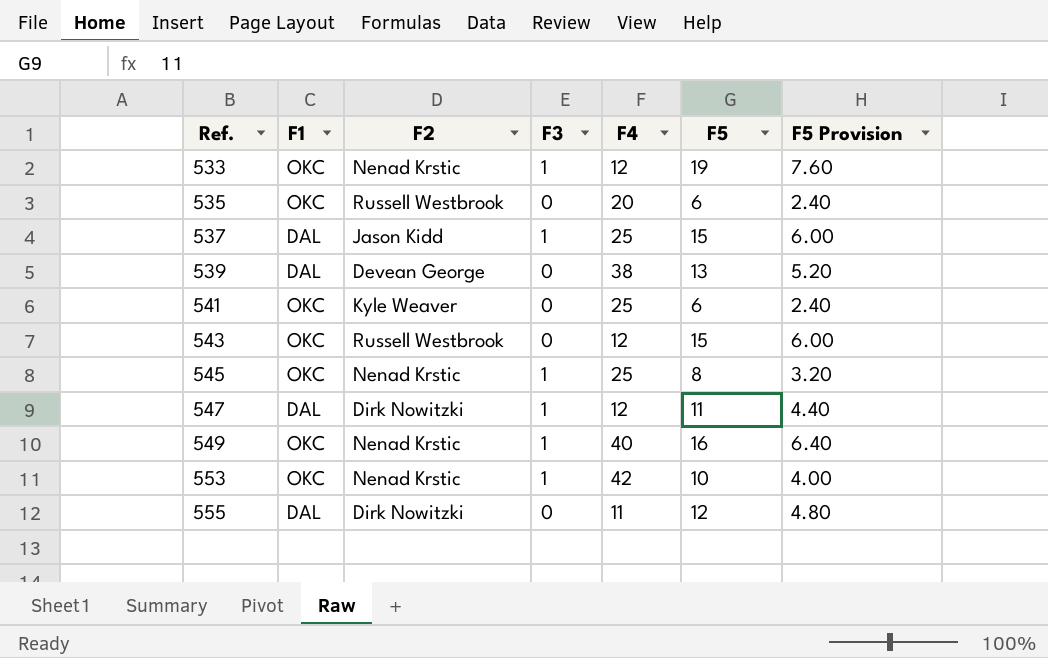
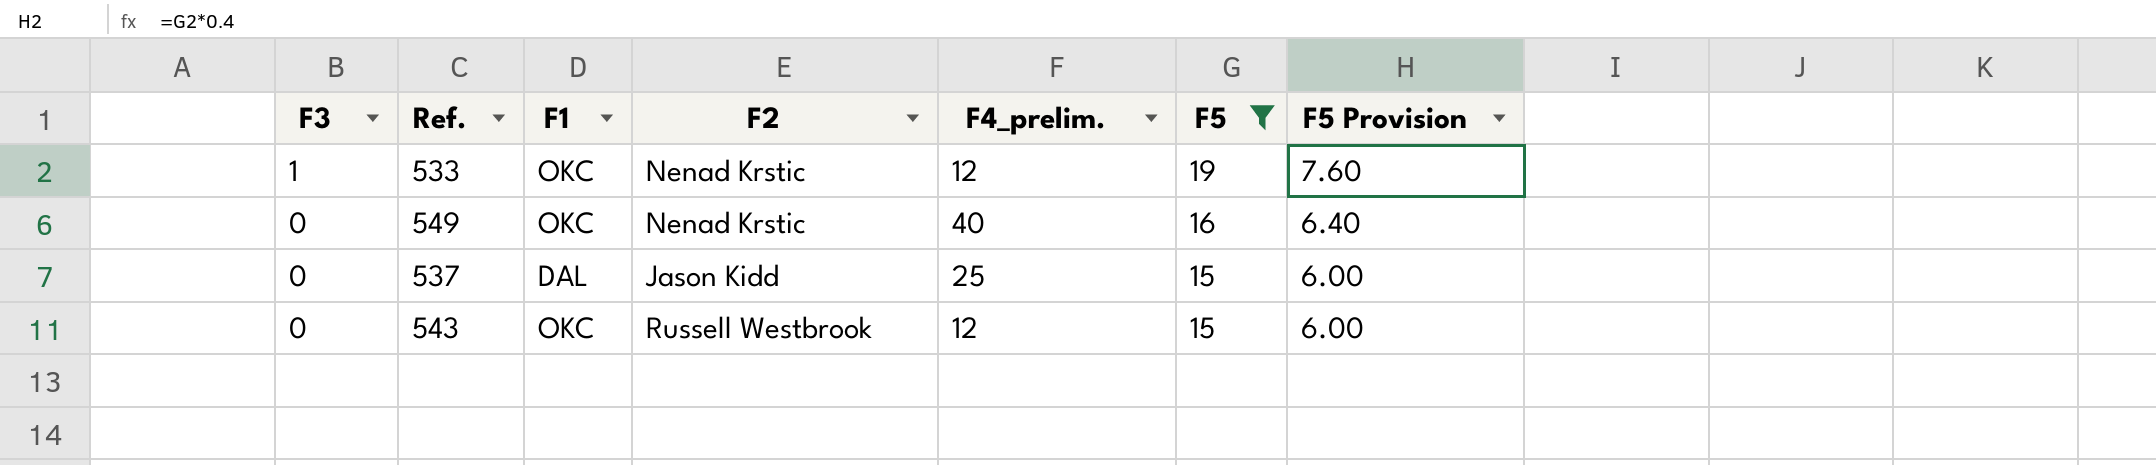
filter: none -> F5 >= 15
row order: Ref. ascending -> F3 descending
column F3 | position: 4 -> 1
column name: F4 -> F4_prelim.
549 | F3: 1 -> 0
537 | F3: 1 -> 0

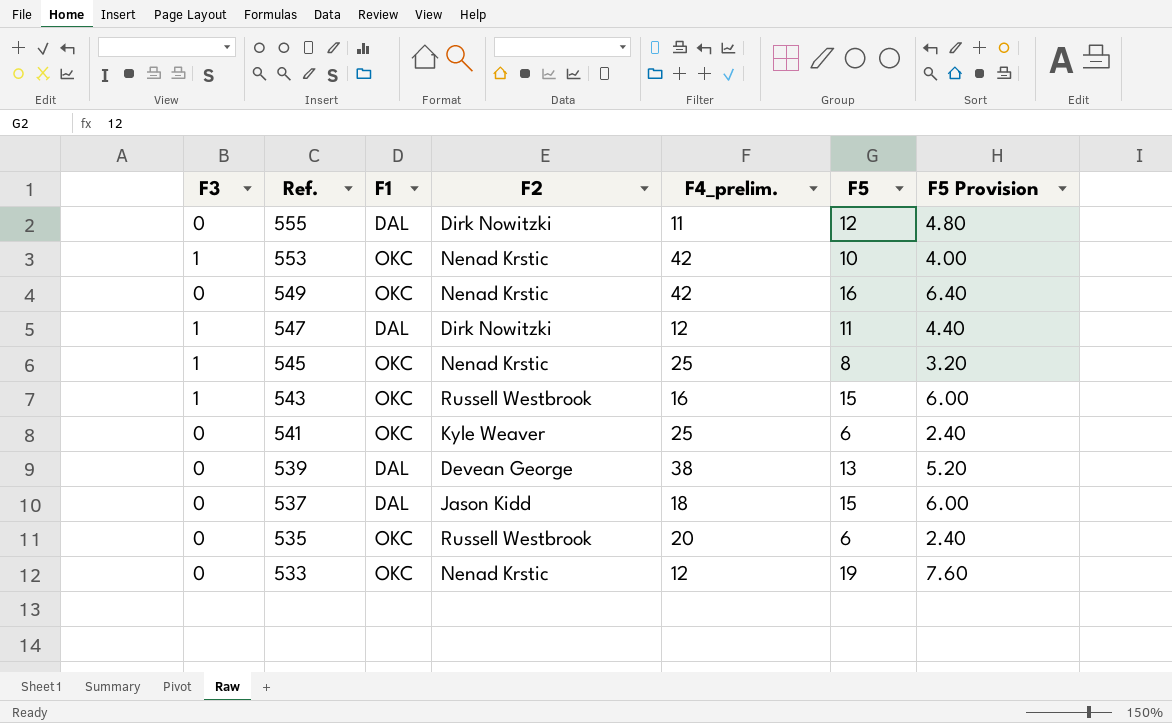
filter: F5 >= 15 -> none
row order: F3 descending -> Ref. descending
549 | F4_prelim.: 40 -> 42
543 | F3: 0 -> 1
543 | F4_prelim.: 12 -> 16
537 | F4_prelim.: 25 -> 18
533 | F3: 1 -> 0

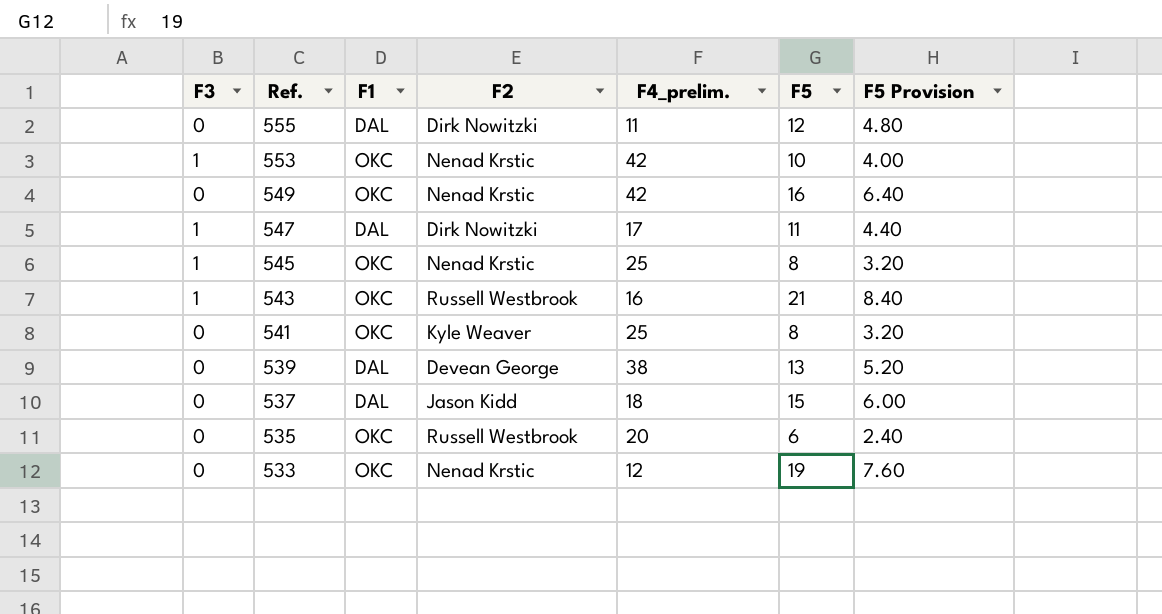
547 | F4_prelim.: 12 -> 17
543 | F5: 15 -> 21
543 | F5 Provision: 6.00 -> 8.40
541 | F5: 6 -> 8
541 | F5 Provision: 2.40 -> 3.20

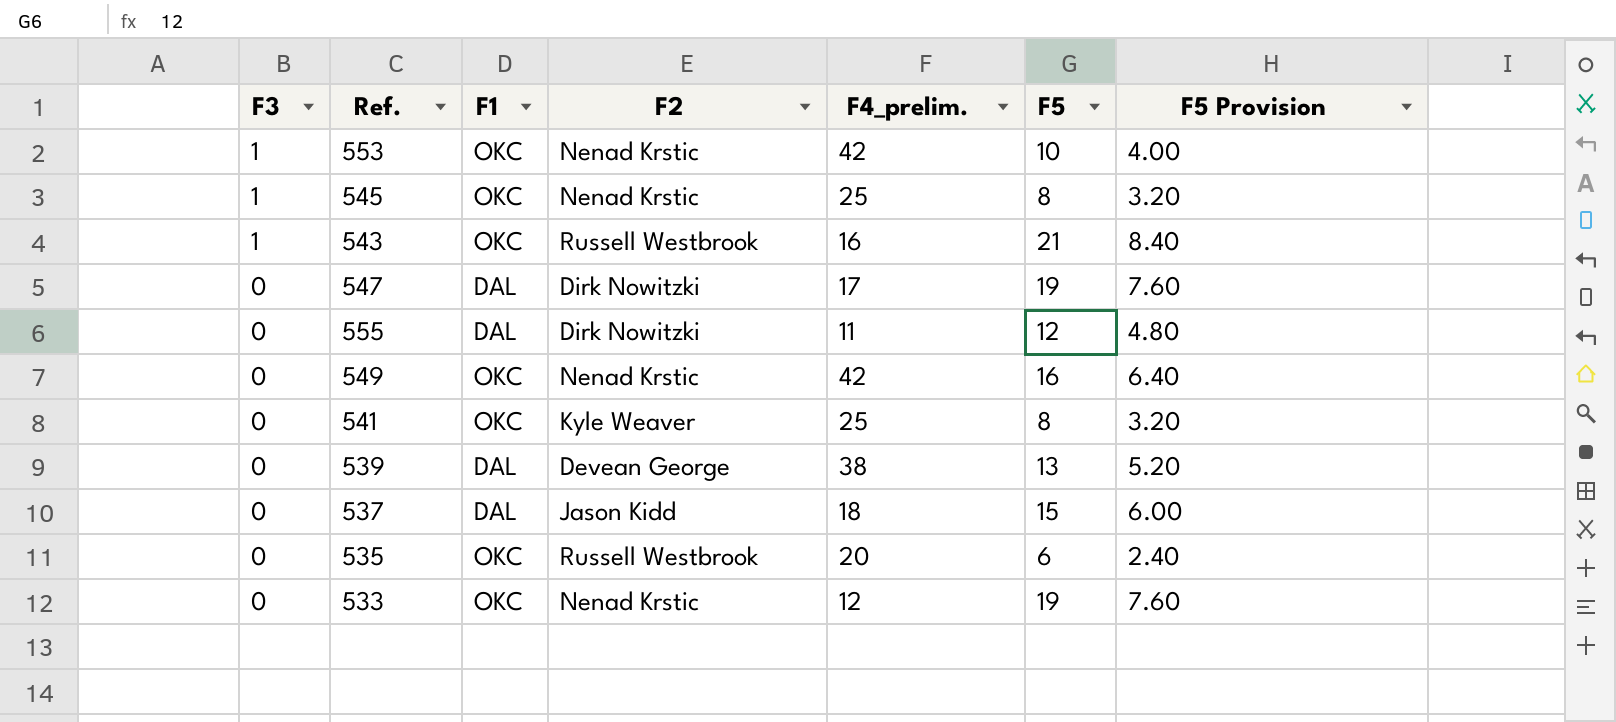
row order: Ref. descending -> F3 descending
547 | F3: 1 -> 0
547 | F5: 11 -> 19
547 | F5 Provision: 4.40 -> 7.60

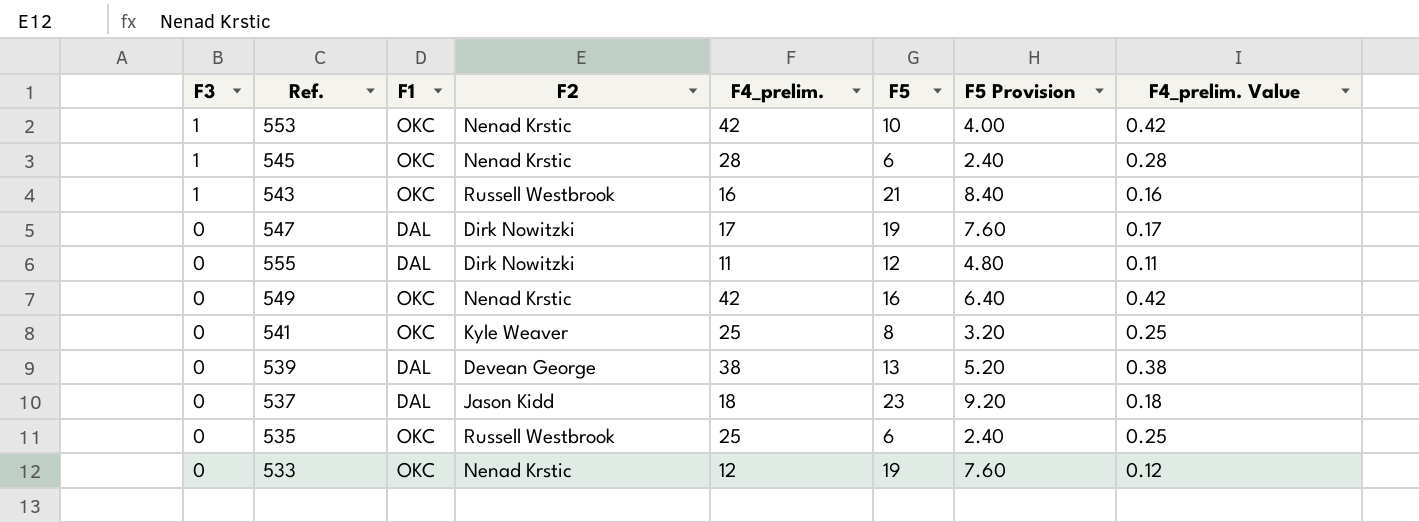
column F4_prelim. Value | formula: none -> [F4_prelim.] * 0.01
545 | F4_prelim.: 25 -> 28
545 | F5: 8 -> 6
545 | F5 Provision: 3.20 -> 2.40
537 | F5: 15 -> 23
537 | F5 Provision: 6.00 -> 9.20
535 | F4_prelim.: 20 -> 25

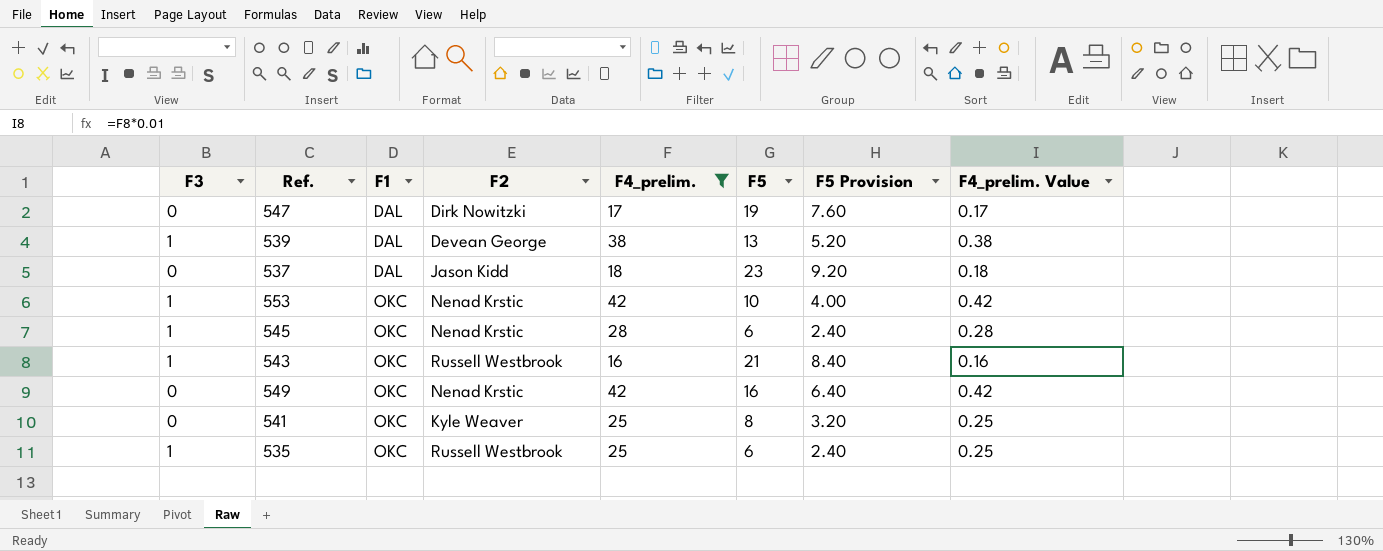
filter: none -> F4_prelim. >= 16
row order: F3 descending -> F1 ascending
539 | F3: 0 -> 1
535 | F3: 0 -> 1

